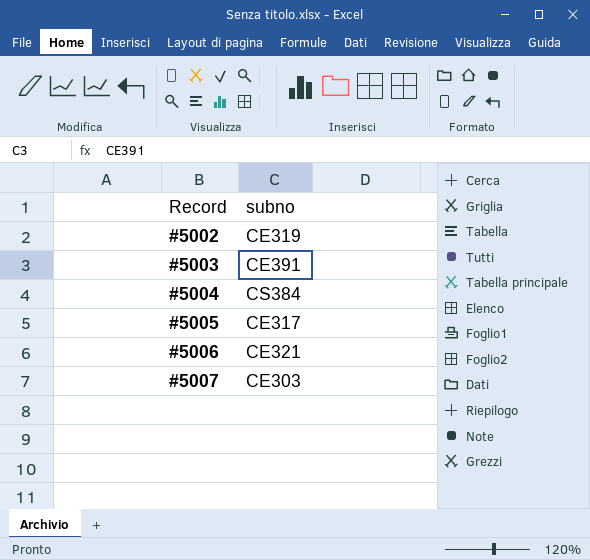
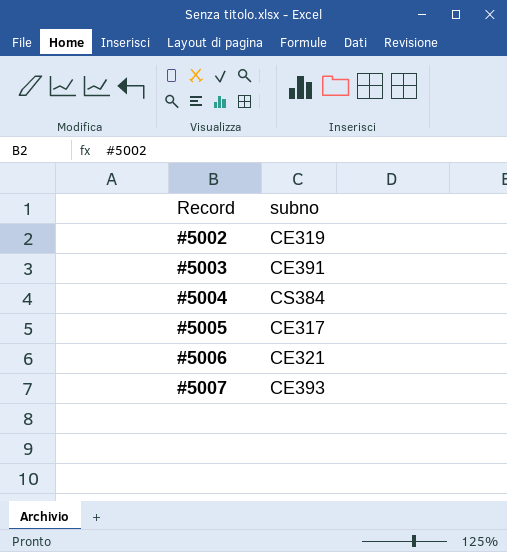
#5007 | subno: CE303 -> CE393

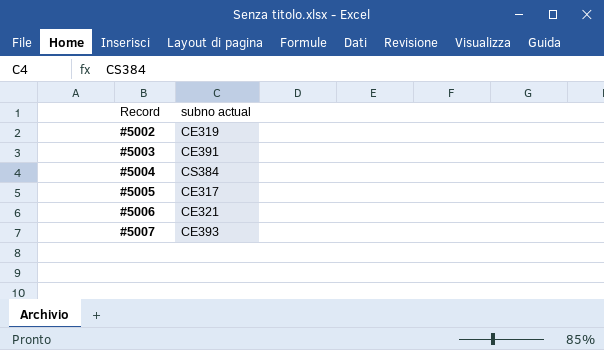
column name: subno -> subno actual

